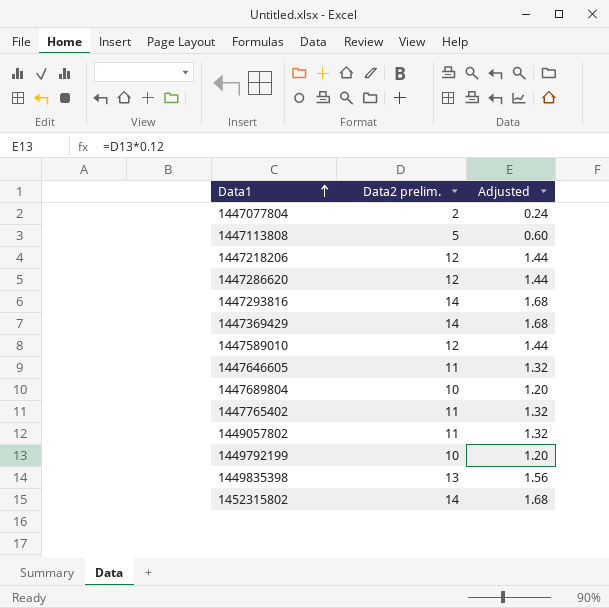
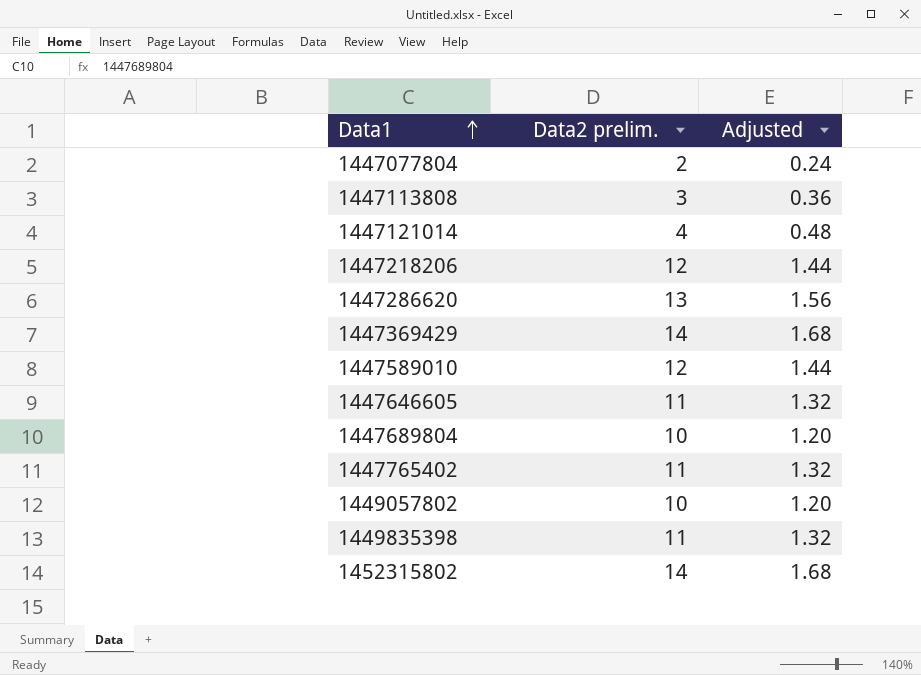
row 1447293816: 14 | 1.68 -> none
row 1449792199: 10 | 1.20 -> none
1447113808 | Data2 prelim.: 5 -> 3
1447113808 | Adjusted: 0.60 -> 0.36
row 1447121014: none -> 4 | 0.48
1447286620 | Data2 prelim.: 12 -> 13
1447286620 | Adjusted: 1.44 -> 1.56
1449057802 | Data2 prelim.: 11 -> 10
1449057802 | Adjusted: 1.32 -> 1.20
1449835398 | Data2 prelim.: 13 -> 11
1449835398 | Adjusted: 1.56 -> 1.32

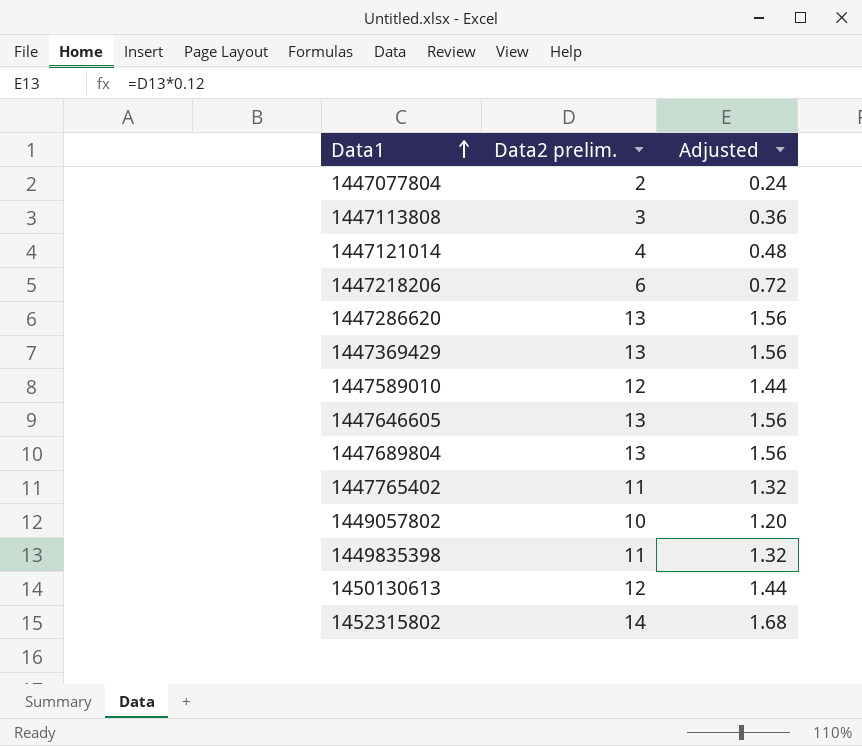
1447218206 | Data2 prelim.: 12 -> 6
1447218206 | Adjusted: 1.44 -> 0.72
1447369429 | Data2 prelim.: 14 -> 13
1447369429 | Adjusted: 1.68 -> 1.56
1447646605 | Data2 prelim.: 11 -> 13
1447646605 | Adjusted: 1.32 -> 1.56
1447689804 | Data2 prelim.: 10 -> 13
1447689804 | Adjusted: 1.20 -> 1.56
row 1450130613: none -> 12 | 1.44

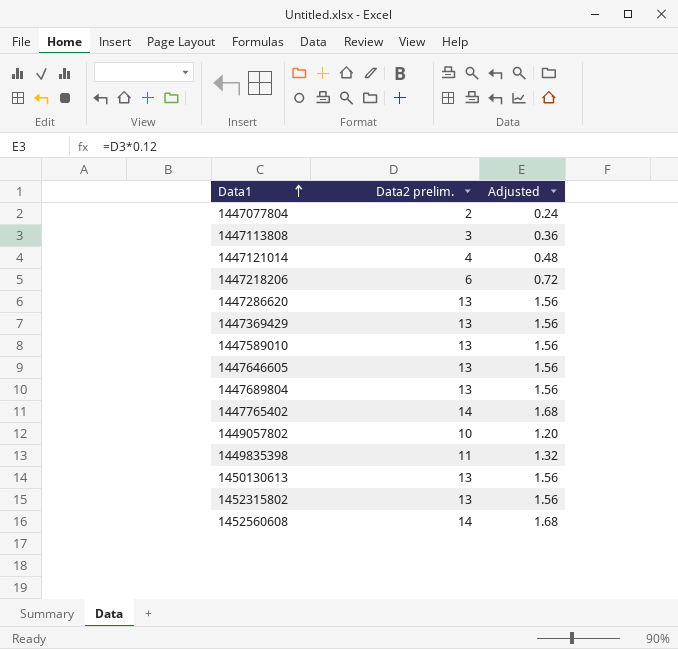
1447589010 | Data2 prelim.: 12 -> 13
1447589010 | Adjusted: 1.44 -> 1.56
1447765402 | Data2 prelim.: 11 -> 14
1447765402 | Adjusted: 1.32 -> 1.68
1450130613 | Data2 prelim.: 12 -> 13
1450130613 | Adjusted: 1.44 -> 1.56
1452315802 | Data2 prelim.: 14 -> 13
1452315802 | Adjusted: 1.68 -> 1.56
row 1452560608: none -> 14 | 1.68

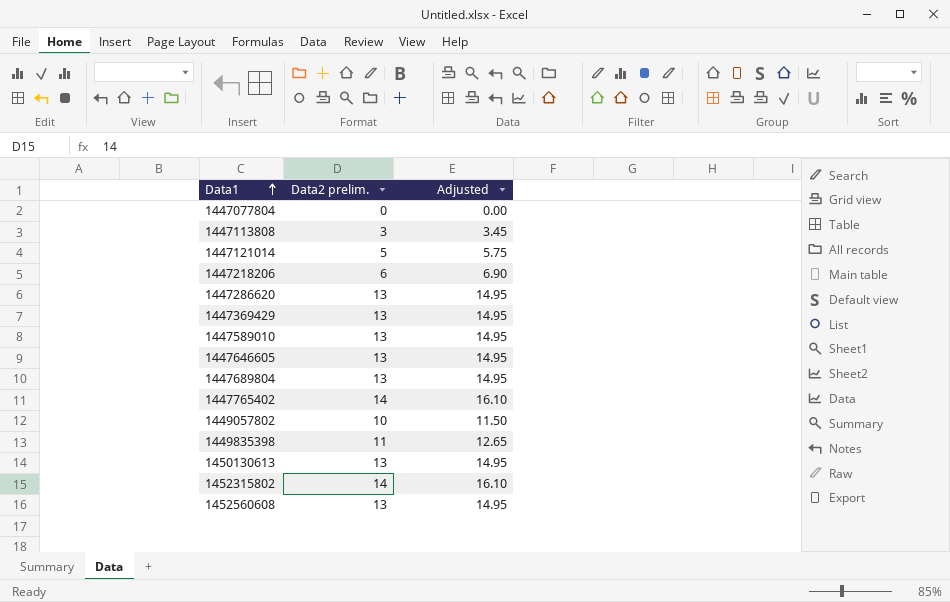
column Adjusted | formula: [Data2 prelim.] * 0.12 -> [Data2 prelim.] * 1.15
1447077804 | Data2 prelim.: 2 -> 0
1447121014 | Data2 prelim.: 4 -> 5
1452315802 | Data2 prelim.: 13 -> 14
1452560608 | Data2 prelim.: 14 -> 13

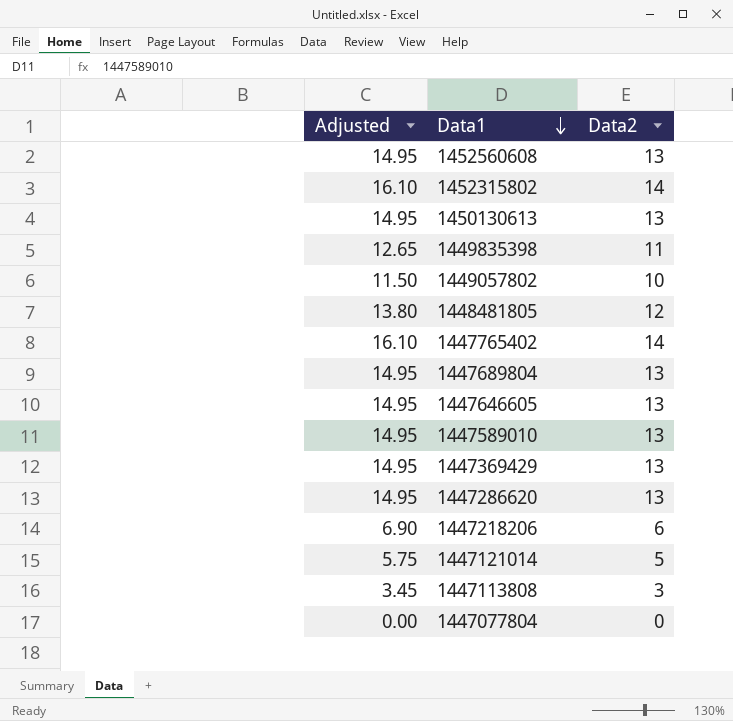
row order: Data1 ascending -> Data1 descending
column Adjusted | position: 3 -> 1
column name: Data2 prelim. -> Data2
row 1448481805: none -> 13.80 | 12

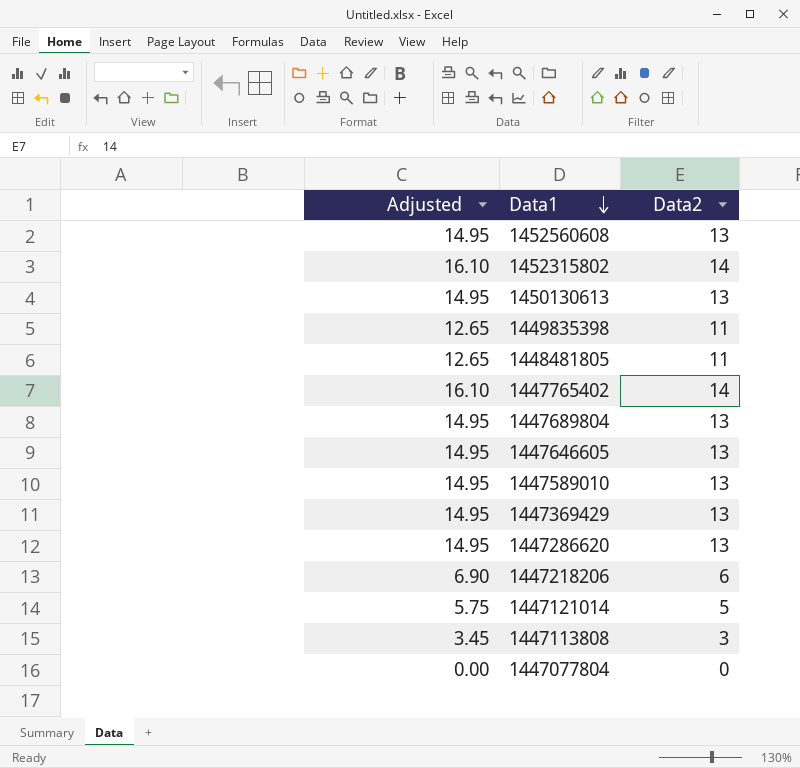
row 1449057802: 11.50 | 10 -> none
1448481805 | Adjusted: 13.80 -> 12.65
1448481805 | Data2: 12 -> 11

